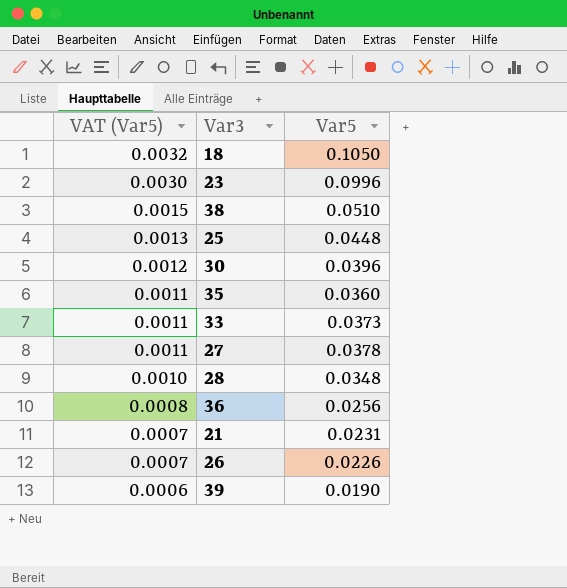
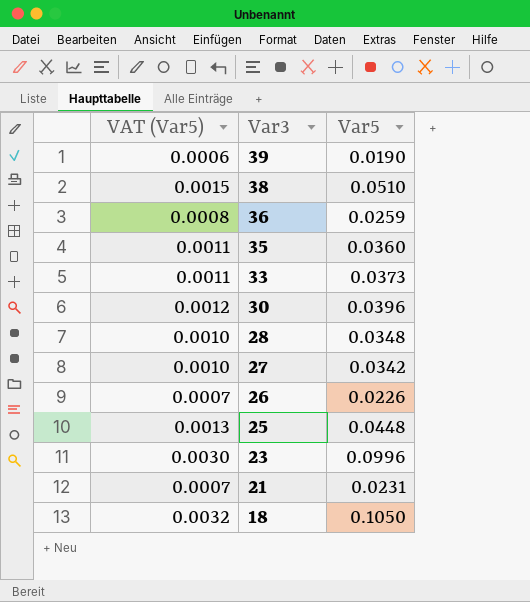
row order: VAT (Var5) descending -> Var3 descending
36 | Var5: 0.0256 -> 0.0259
27 | VAT (Var5): 0.0011 -> 0.0010
27 | Var5: 0.0378 -> 0.0342

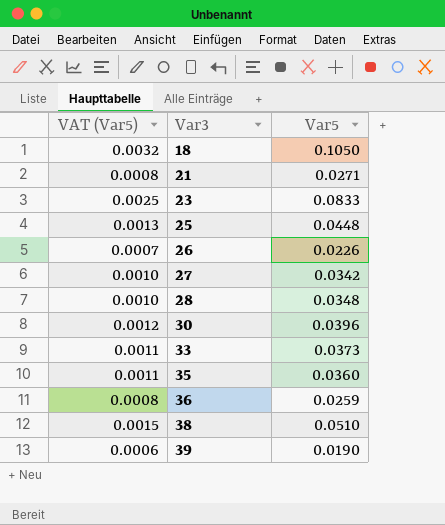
row order: Var3 descending -> Var3 ascending
21 | VAT (Var5): 0.0007 -> 0.0008
21 | Var5: 0.0231 -> 0.0271
23 | VAT (Var5): 0.0030 -> 0.0025
23 | Var5: 0.0996 -> 0.0833

